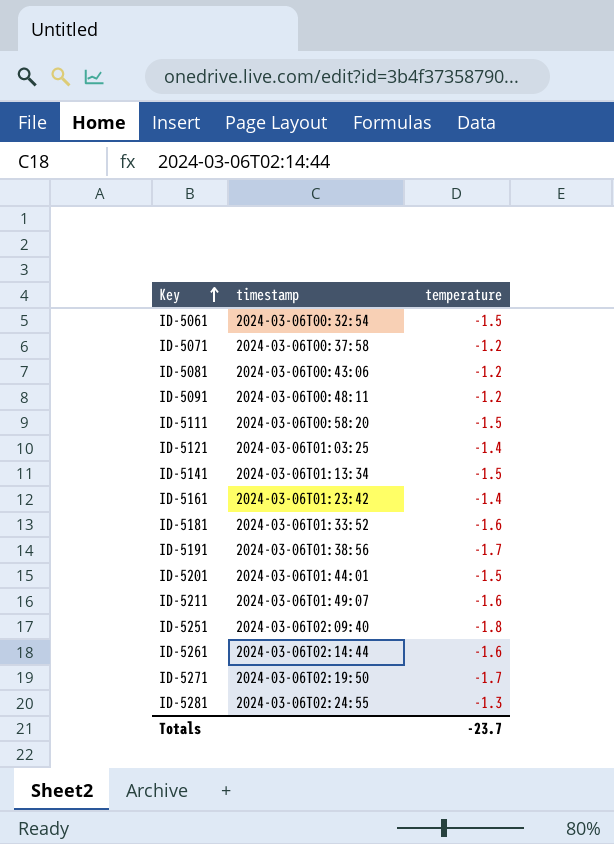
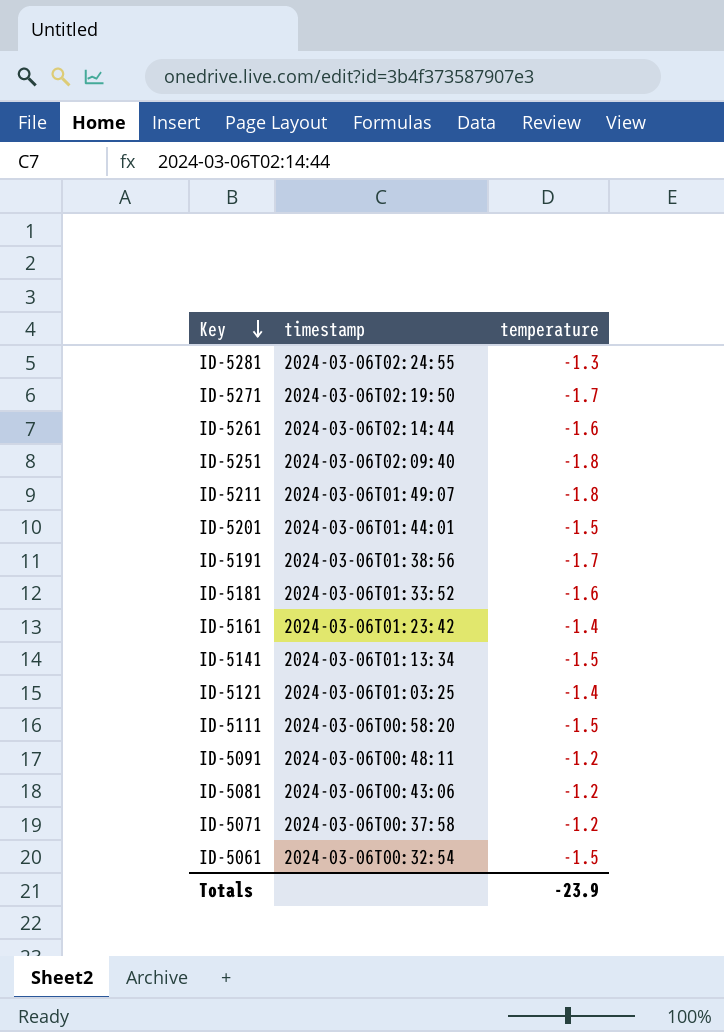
row order: Key ascending -> Key descending
ID-5211 | temperature: -1.6 -> -1.8
Totals | temperature: -23.7 -> -23.9

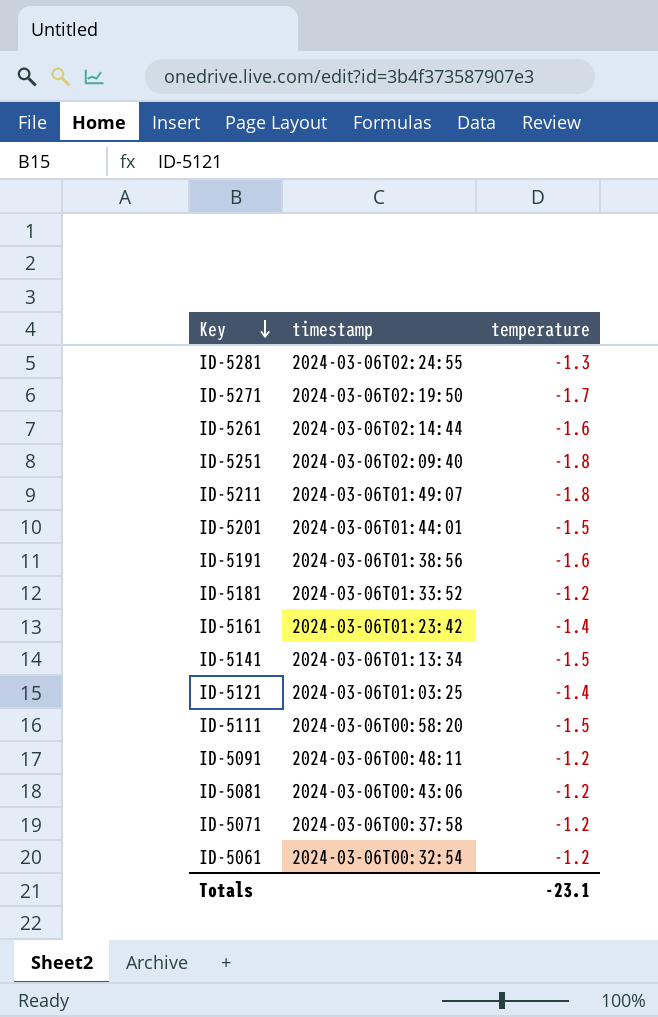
ID-5191 | temperature: -1.7 -> -1.6
ID-5181 | temperature: -1.6 -> -1.2
ID-5061 | temperature: -1.5 -> -1.2
Totals | temperature: -23.9 -> -23.1

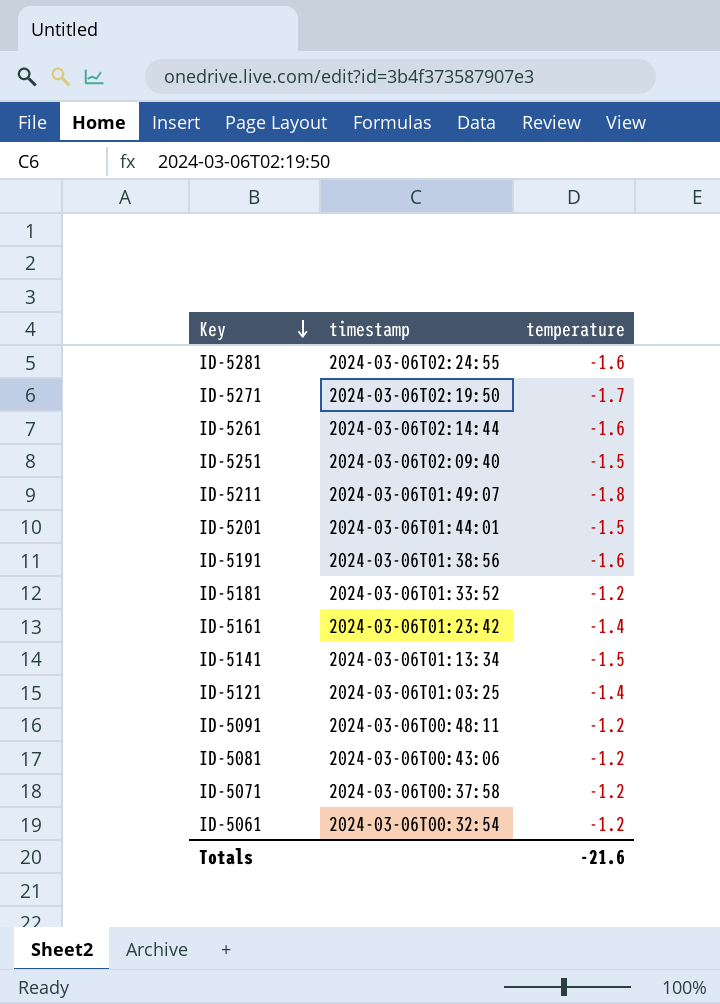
row ID-5111: 2024-03-06T00:58:20 | -1.5 -> none
ID-5281 | temperature: -1.3 -> -1.6
ID-5251 | temperature: -1.8 -> -1.5
Totals | temperature: -23.1 -> -21.6

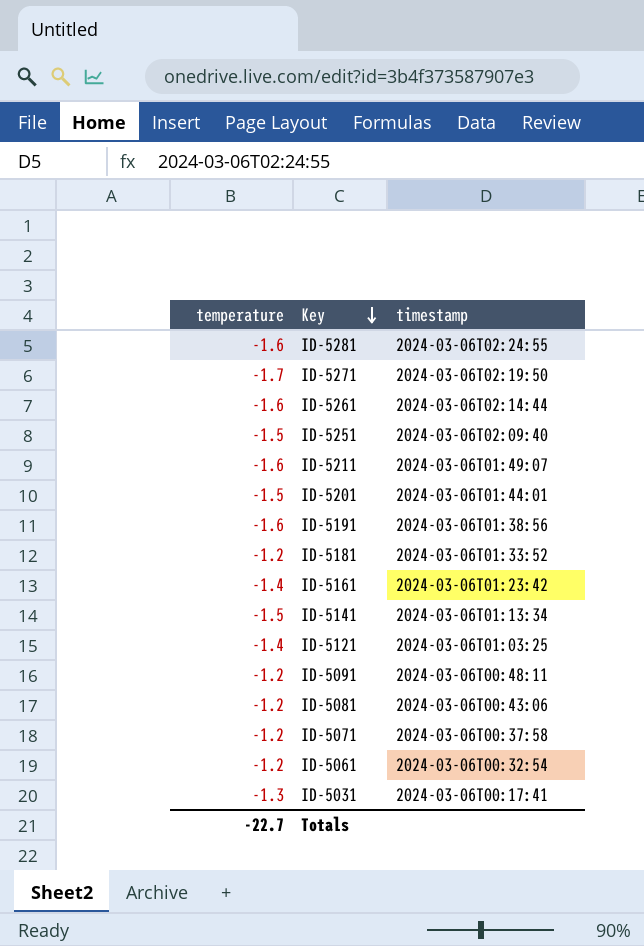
column temperature | position: 3 -> 1
ID-5211 | temperature: -1.8 -> -1.6
row ID-5031: none -> -1.3 | 2024-03-06T00:17:41
Totals | temperature: -21.6 -> -22.7

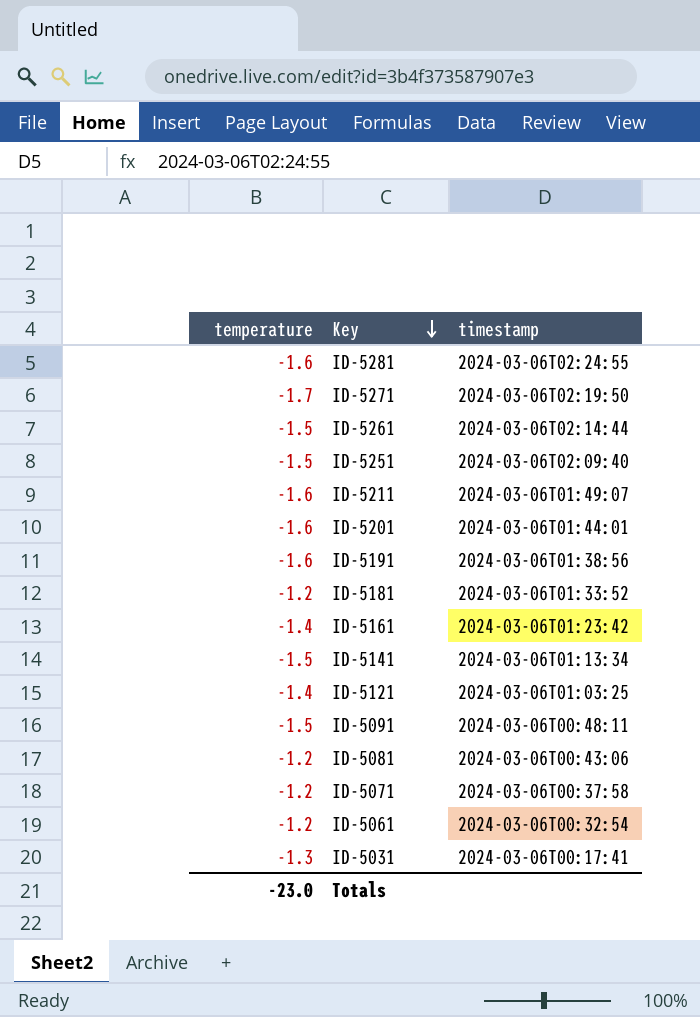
ID-5261 | temperature: -1.6 -> -1.5
ID-5201 | temperature: -1.5 -> -1.6
ID-5091 | temperature: -1.2 -> -1.5
Totals | temperature: -22.7 -> -23.0

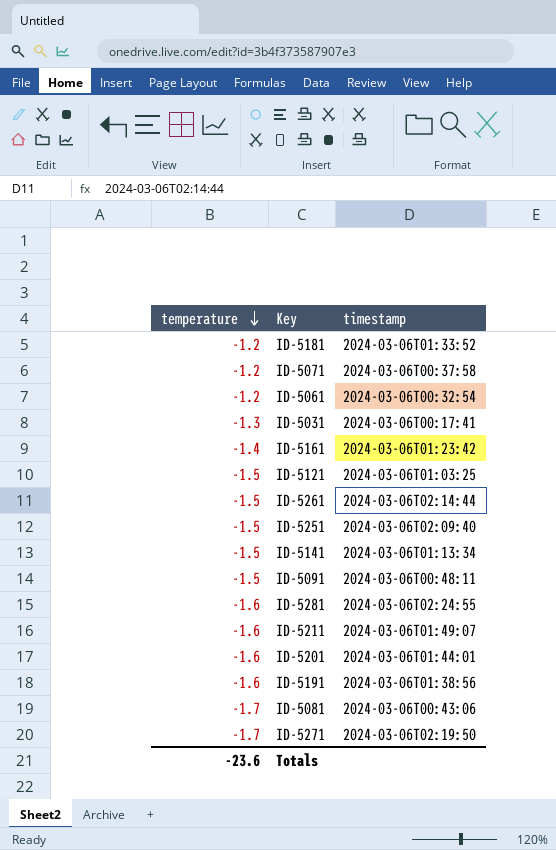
row order: Key descending -> temperature descending
ID-5121 | temperature: -1.4 -> -1.5
ID-5081 | temperature: -1.2 -> -1.7
Totals | temperature: -23.0 -> -23.6

